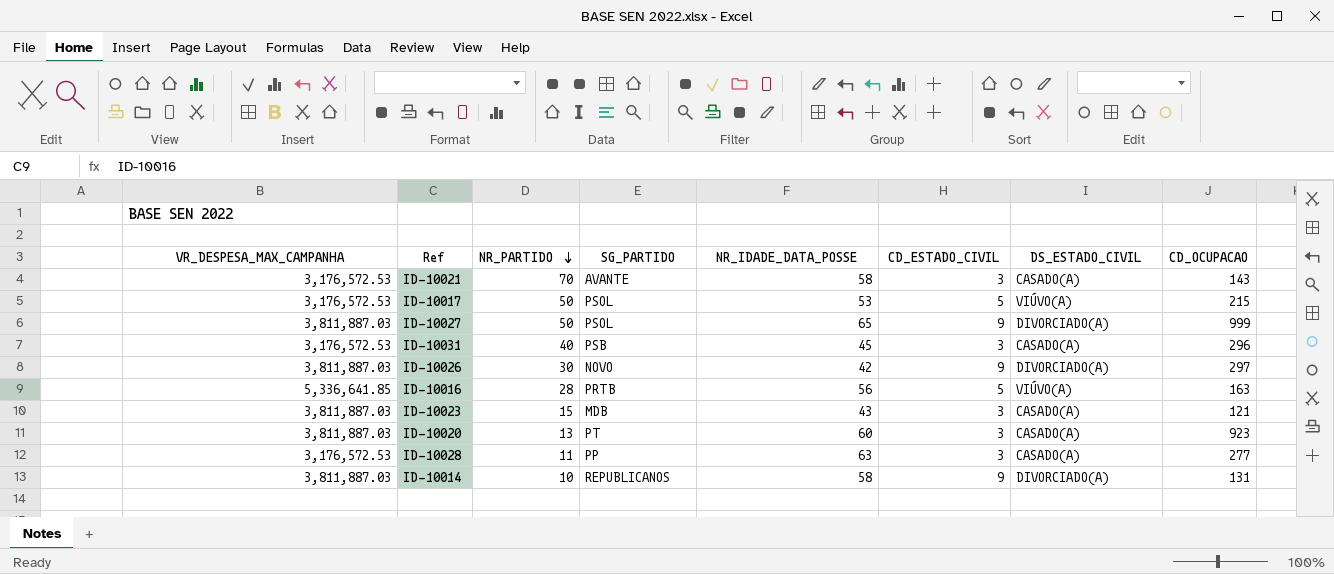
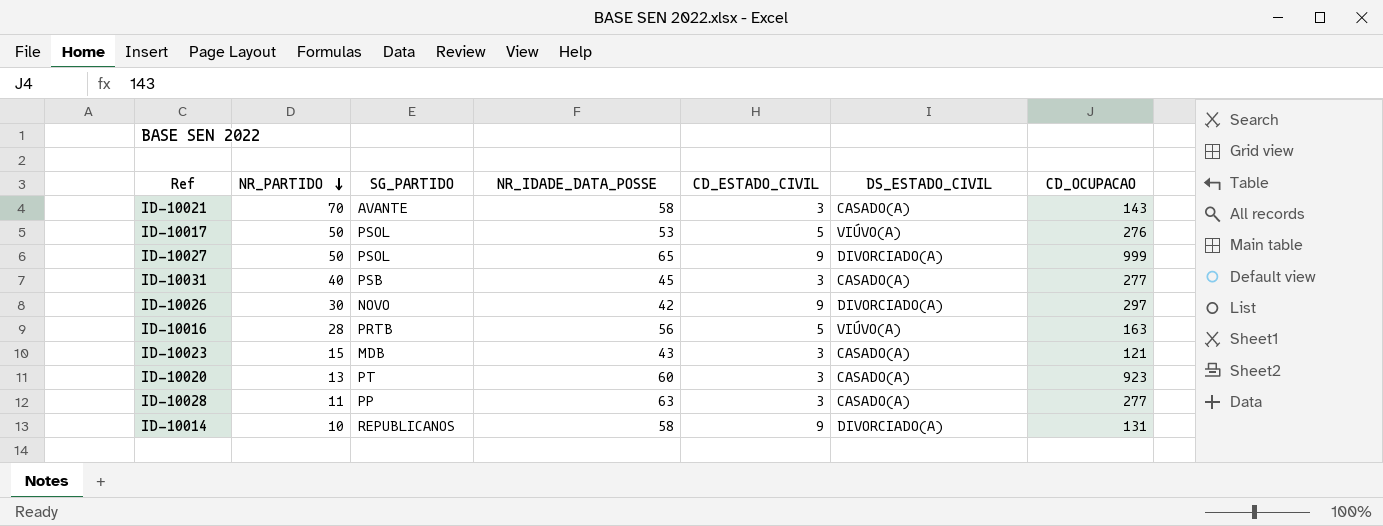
column VR_DESPESA_MAX_CAMPANHA | position: 1 -> none
ID-10017 | CD_OCUPACAO: 215 -> 276
ID-10031 | CD_OCUPACAO: 296 -> 277

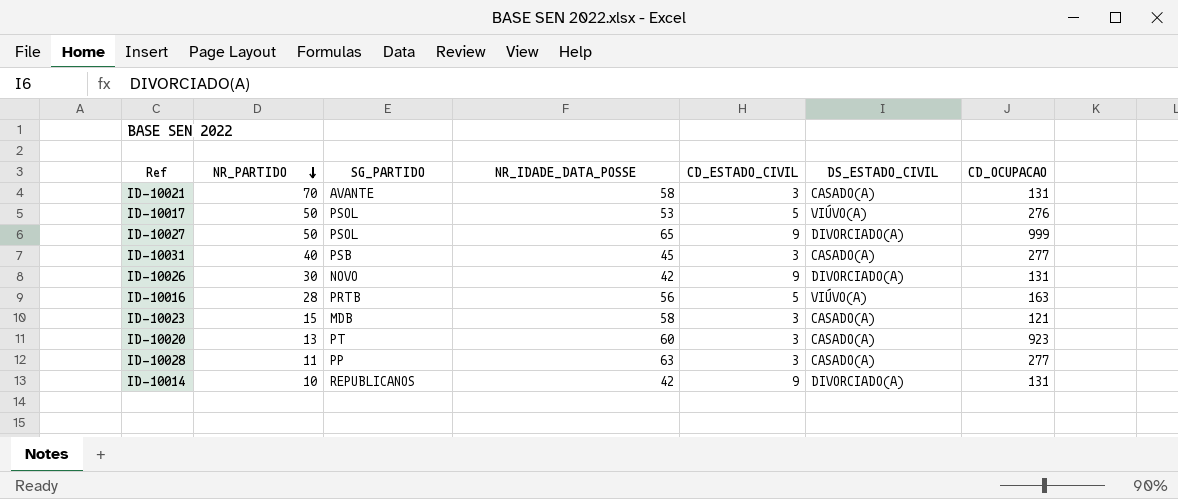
ID-10021 | CD_OCUPACAO: 143 -> 131
ID-10026 | CD_OCUPACAO: 297 -> 131
ID-10023 | NR_IDADE_DATA_POSSE: 43 -> 58
ID-10014 | NR_IDADE_DATA_POSSE: 58 -> 42

